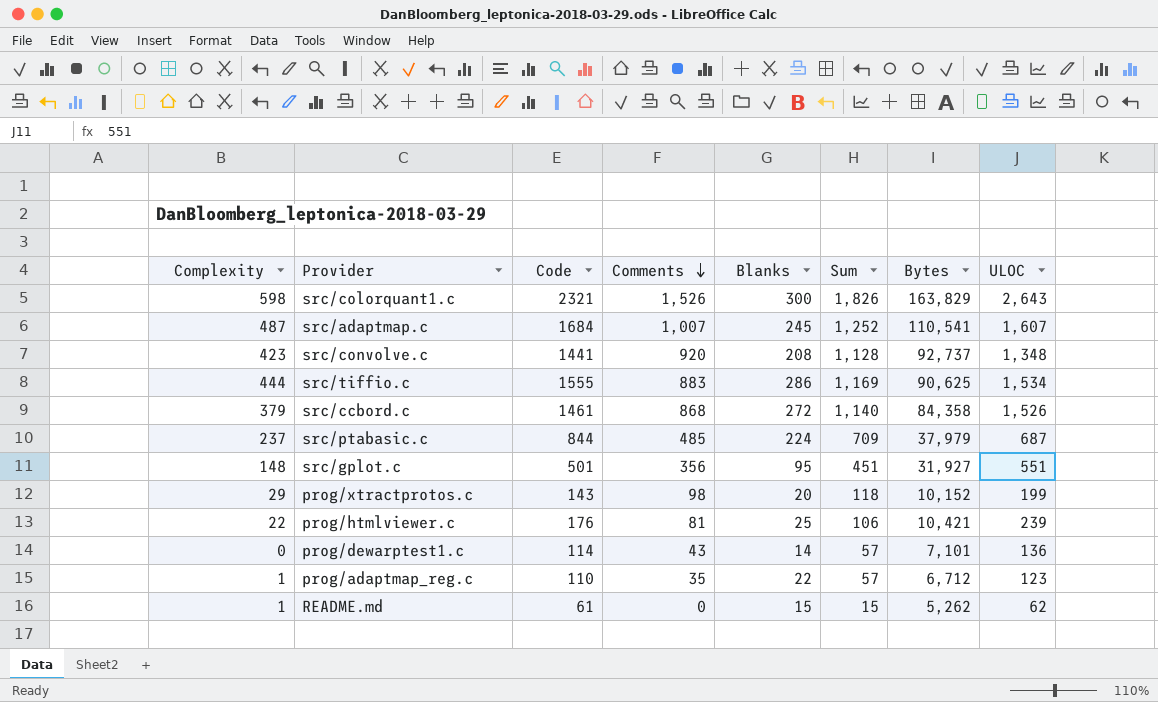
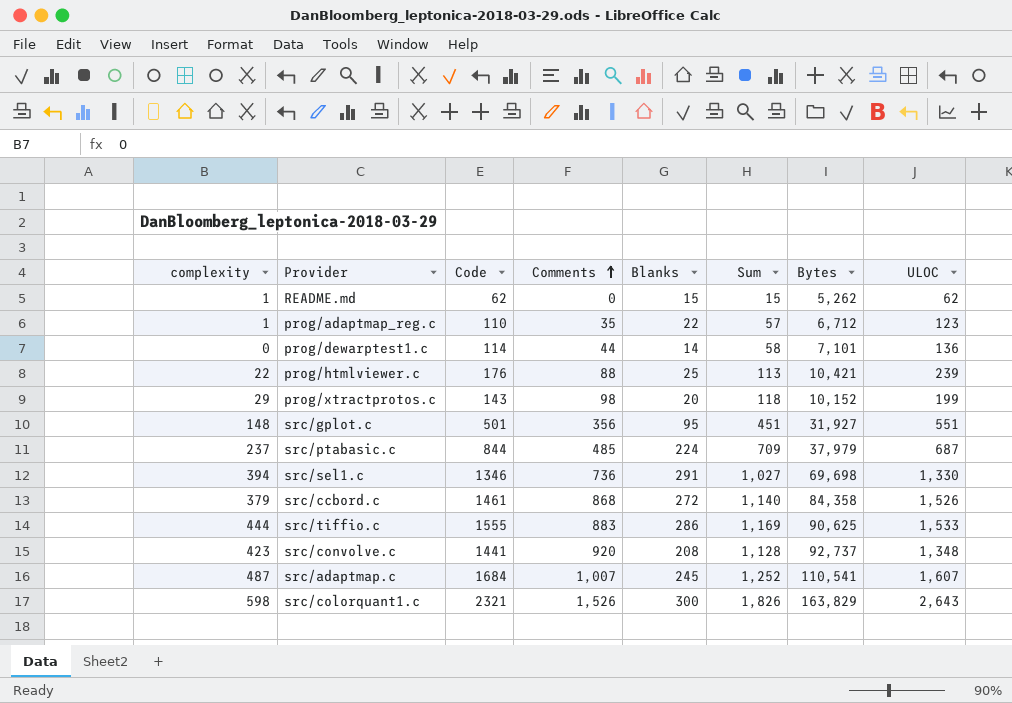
row order: Comments descending -> Comments ascending
column name: Complexity -> complexity
README.md | Code: 61 -> 62
prog/dewarptest1.c | Comments: 43 -> 44
prog/dewarptest1.c | Sum: 57 -> 58
prog/htmlviewer.c | Comments: 81 -> 88
prog/htmlviewer.c | Sum: 106 -> 113
row src/sel1.c: none -> 394 | 1346 | 736 | 291 | 1,027 | 69,698 | 1,330
src/tiffio.c | ULOC: 1,534 -> 1,533

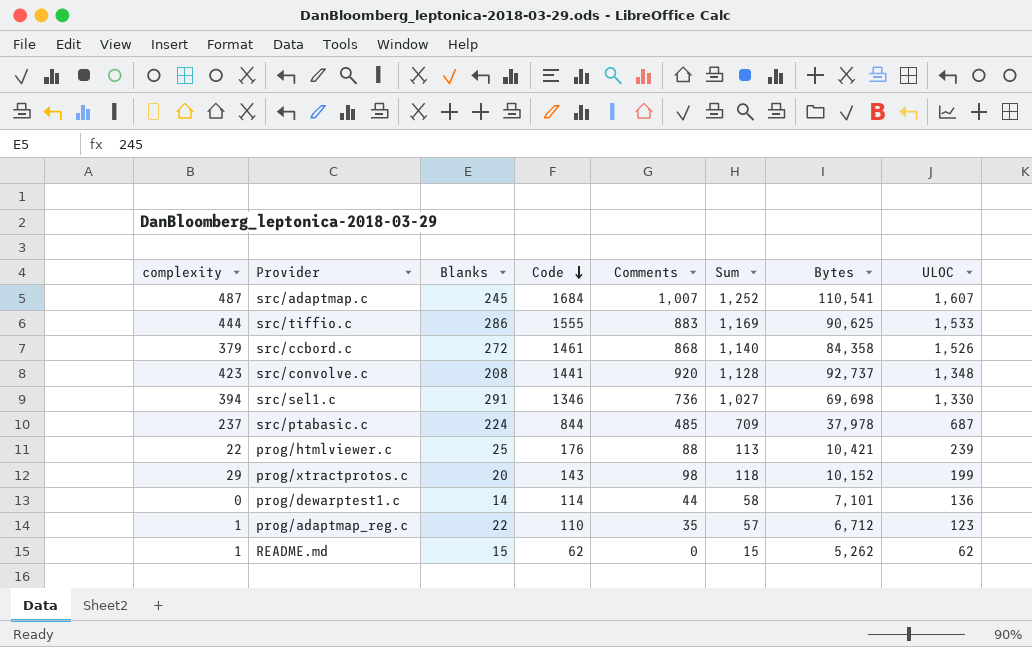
row order: Comments ascending -> Code descending
column Blanks | position: 5 -> 3
row src/gplot.c: 148 | 501 | 356 | 95 | 451 | 31,927 | 551 -> none
row src/colorquant1.c: 598 | 2321 | 1,526 | 300 | 1,826 | 163,829 | 2,643 -> none
src/ptabasic.c | Bytes: 37,979 -> 37,978

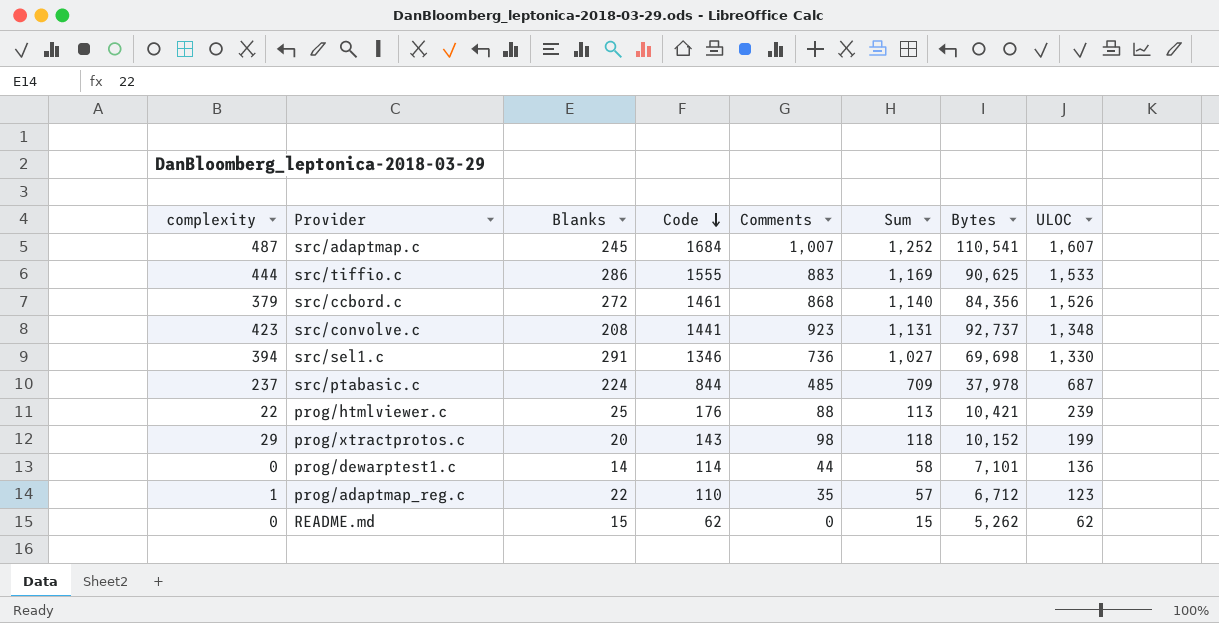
src/ccbord.c | Bytes: 84,358 -> 84,356
src/convolve.c | Comments: 920 -> 923
src/convolve.c | Sum: 1,128 -> 1,131
README.md | complexity: 1 -> 0

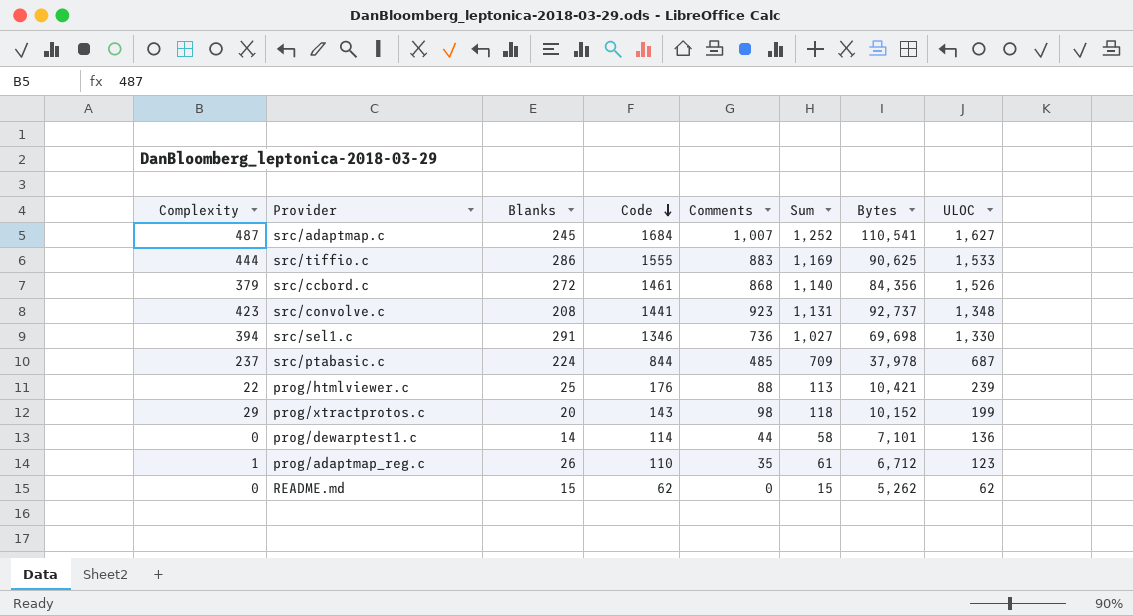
column name: complexity -> Complexity
src/adaptmap.c | ULOC: 1,607 -> 1,627
prog/adaptmap_reg.c | Blanks: 22 -> 26
prog/adaptmap_reg.c | Sum: 57 -> 61

